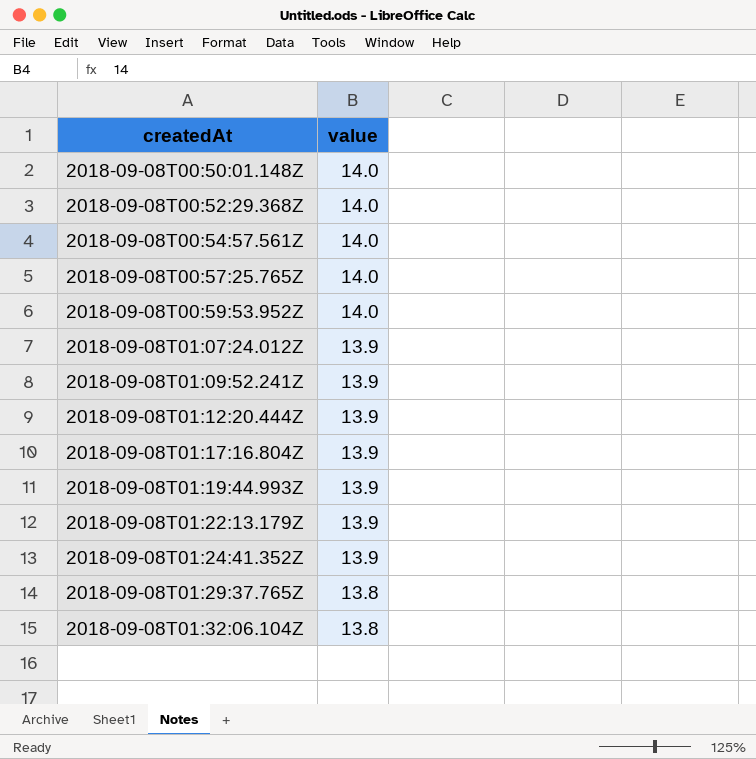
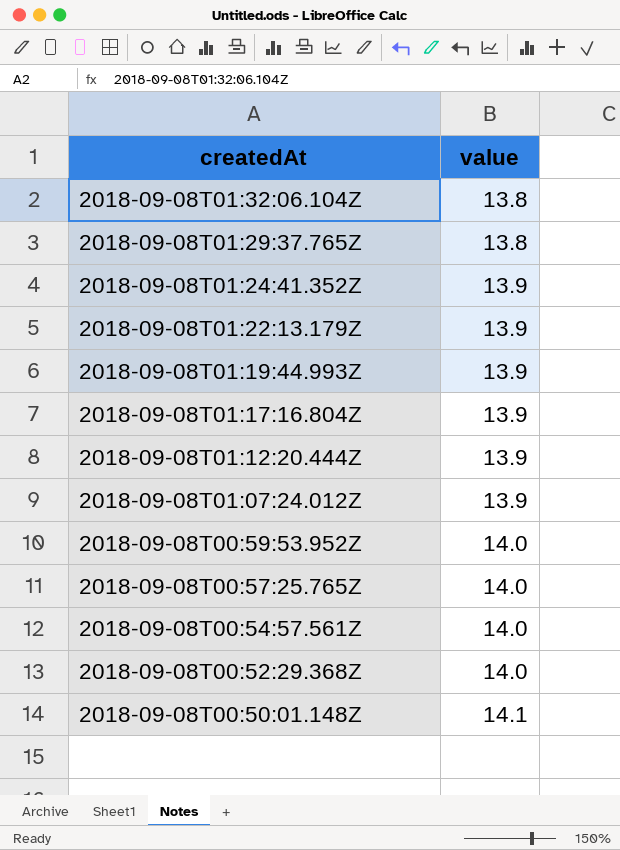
row order: createdAt ascending -> createdAt descending
row 2018-09-08T01:09:52.241Z: 13.9 -> none
2018-09-08T00:50:01.148Z | value: 14.0 -> 14.1

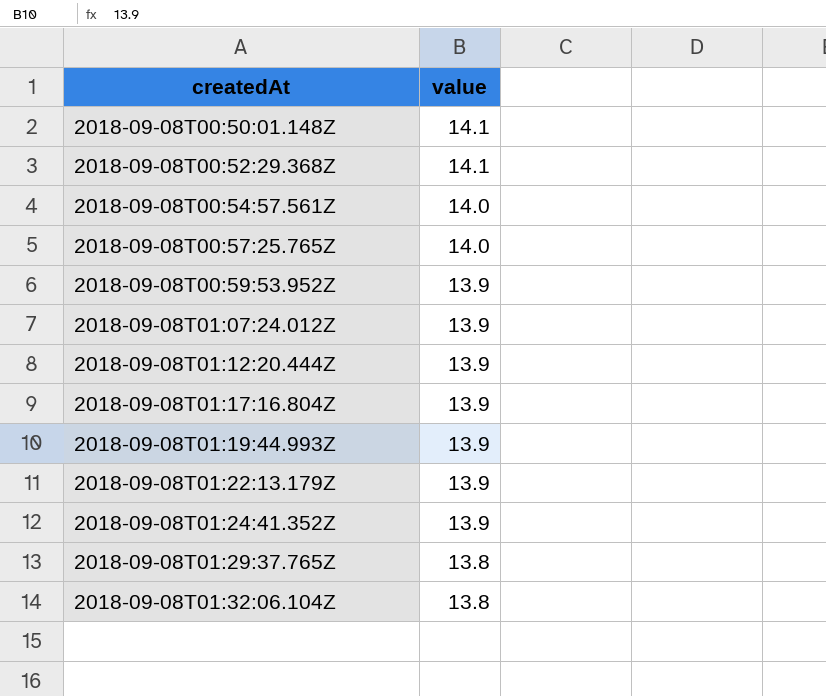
row order: createdAt descending -> createdAt ascending
2018-09-08T00:52:29.368Z | value: 14.0 -> 14.1
2018-09-08T00:59:53.952Z | value: 14.0 -> 13.9

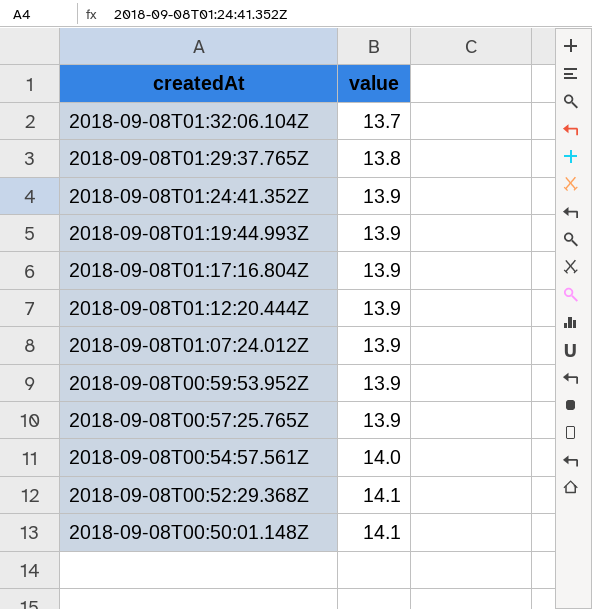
row order: createdAt ascending -> createdAt descending
row 2018-09-08T01:22:13.179Z: 13.9 -> none
2018-09-08T01:32:06.104Z | value: 13.8 -> 13.7
2018-09-08T00:57:25.765Z | value: 14.0 -> 13.9

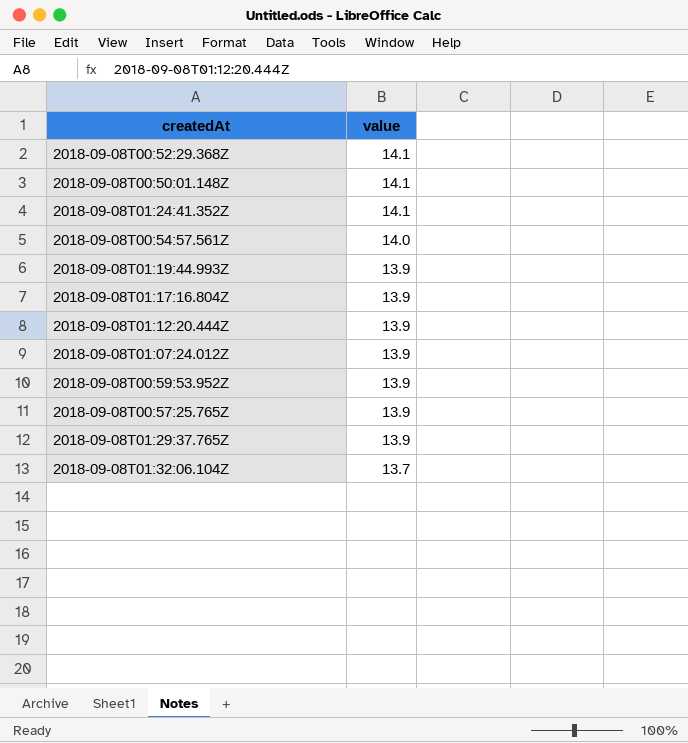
row order: createdAt descending -> value descending
2018-09-08T01:24:41.352Z | value: 13.9 -> 14.1
2018-09-08T01:29:37.765Z | value: 13.8 -> 13.9

